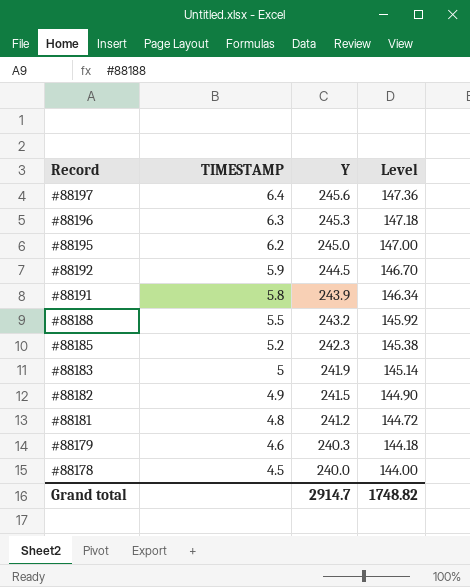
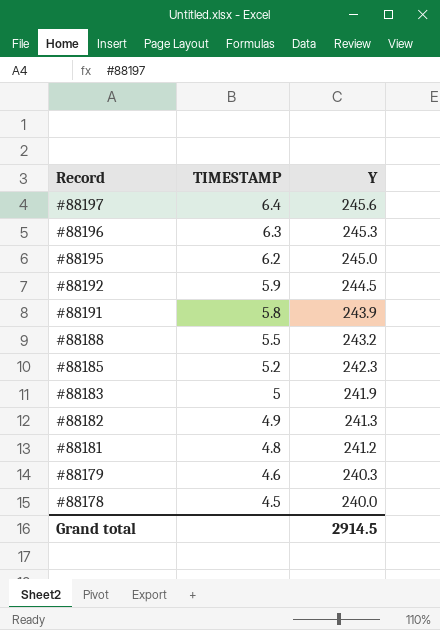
column Level | formula: [Y] * 0.6 -> none
#88182 | Y: 241.5 -> 241.3
Grand total | Y: 2914.7 -> 2914.5

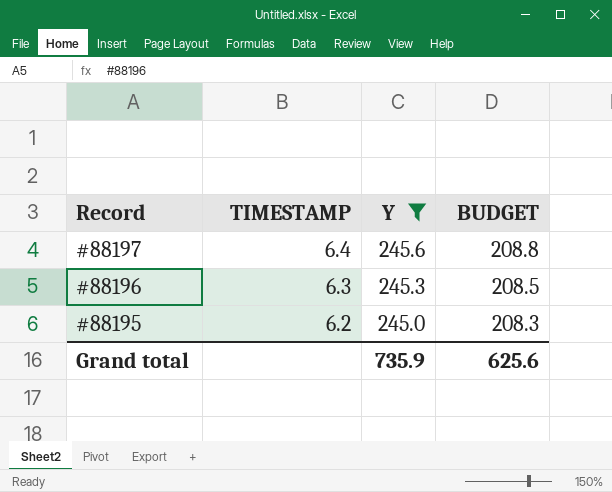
filter: none -> Y >= 245.0
column BUDGET | formula: none -> [Y] * 0.85
Grand total | Y: 2914.5 -> 735.9

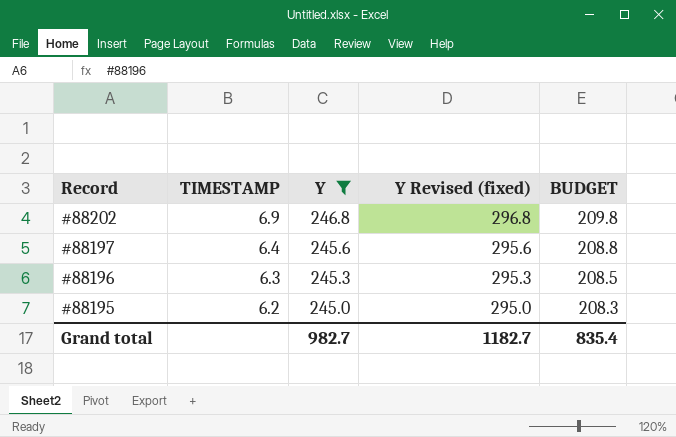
column Y Revised (fixed) | formula: none -> [Y] + 50
row #88202: none -> 6.9 | 246.8 | 296.8 | 209.8
Grand total | Y: 735.9 -> 982.7
Grand total | BUDGET: 625.6 -> 835.4

